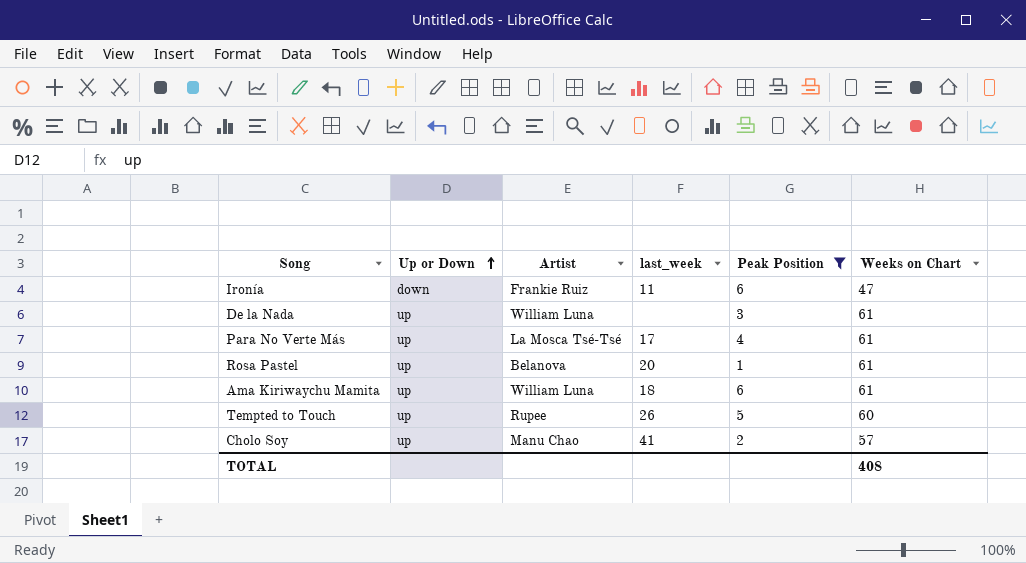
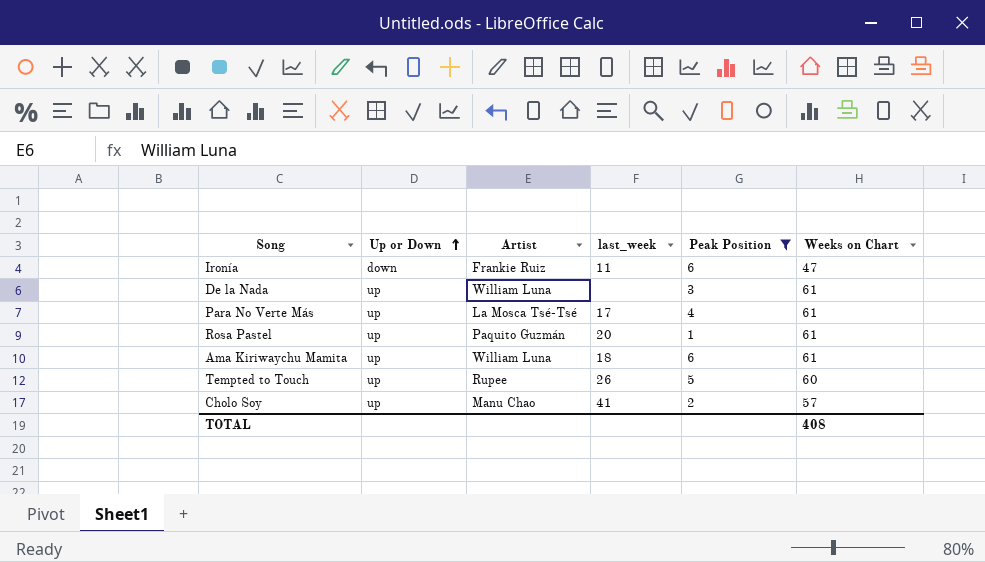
Rosa Pastel | Artist: Belanova -> Paquito Guzmán

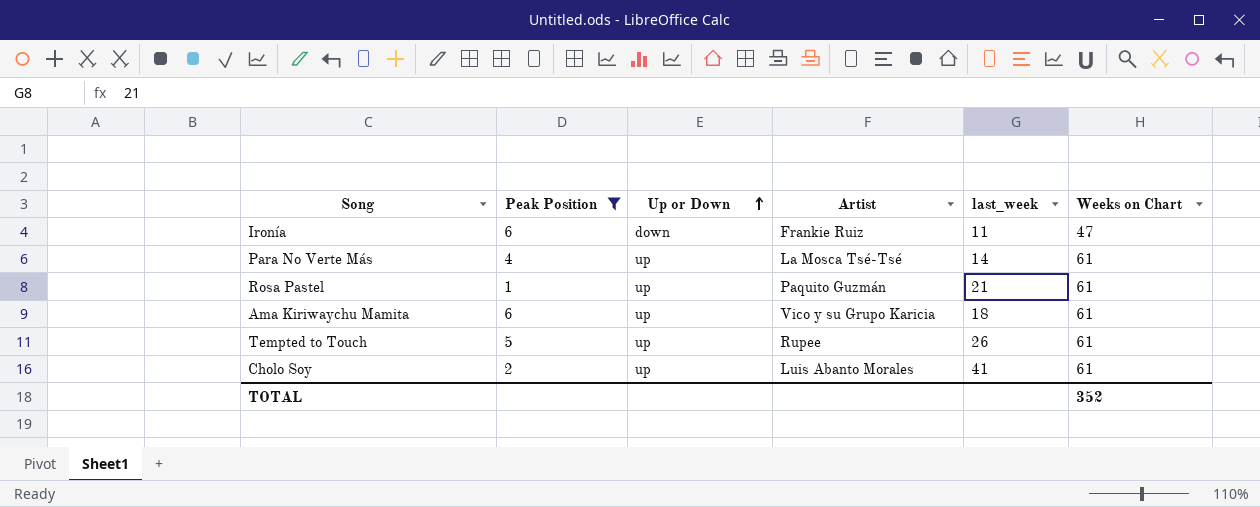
column Peak Position | position: 5 -> 2
row De la Nada: up | William Luna | none | 3 | 61 -> none
Para No Verte Más | last_week: 17 -> 14
Rosa Pastel | last_week: 20 -> 21
Ama Kiriwaychu Mamita | Artist: William Luna -> Vico y su Grupo Karicia
Tempted to Touch | Weeks on Chart: 60 -> 61
Cholo Soy | Artist: Manu Chao -> Luis Abanto Morales
Cholo Soy | Weeks on Chart: 57 -> 61
TOTAL | Weeks on Chart: 408 -> 352

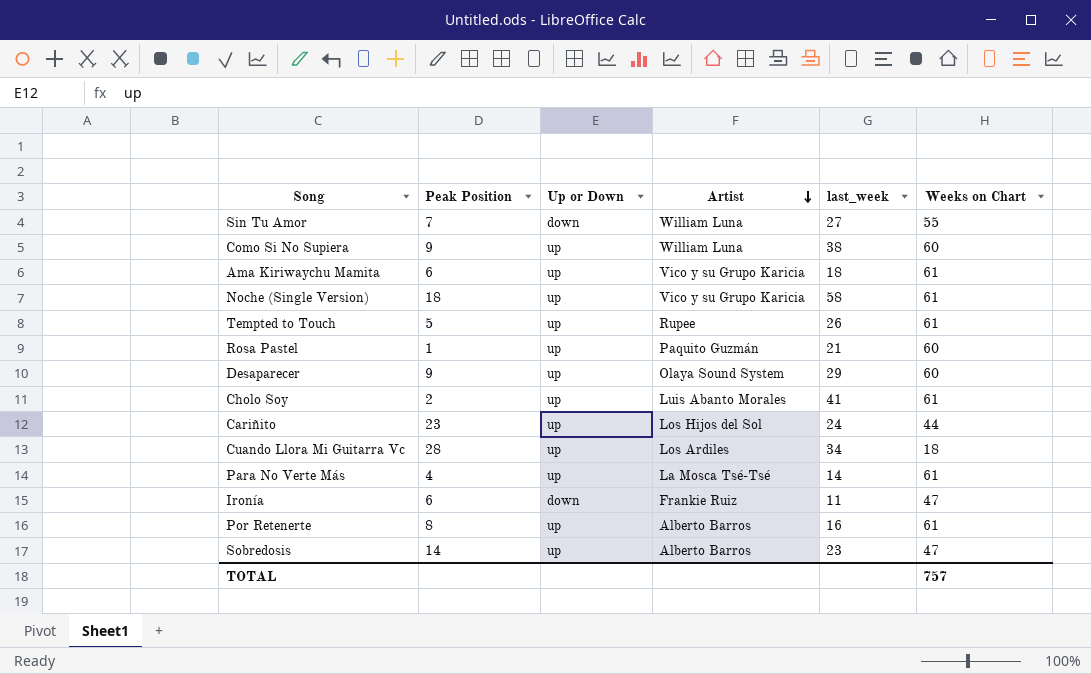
filter: Peak Position <= 6 -> none
row order: Up or Down ascending -> Artist descending
Rosa Pastel | Weeks on Chart: 61 -> 60
TOTAL | Weeks on Chart: 352 -> 757

